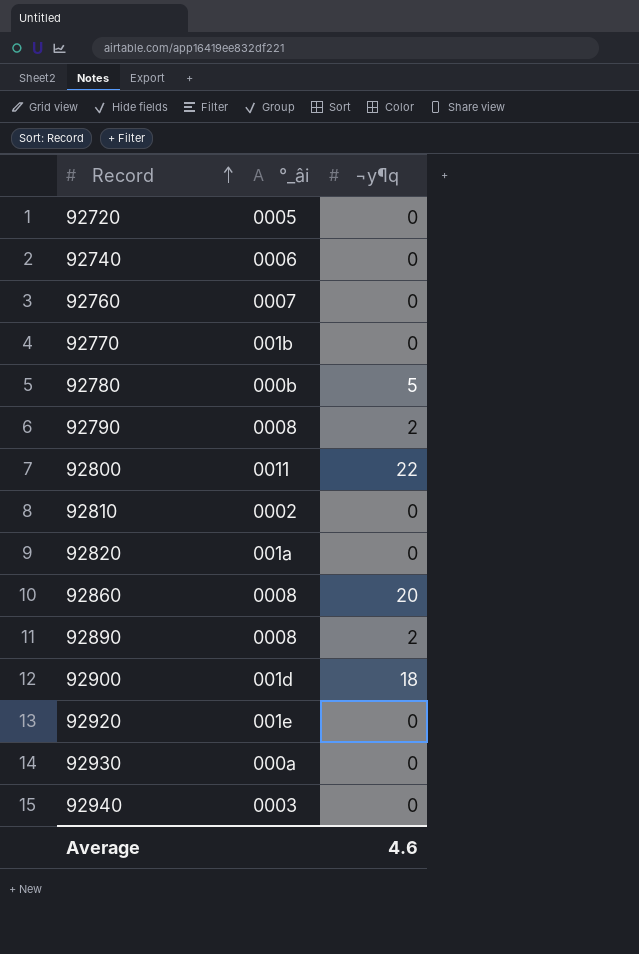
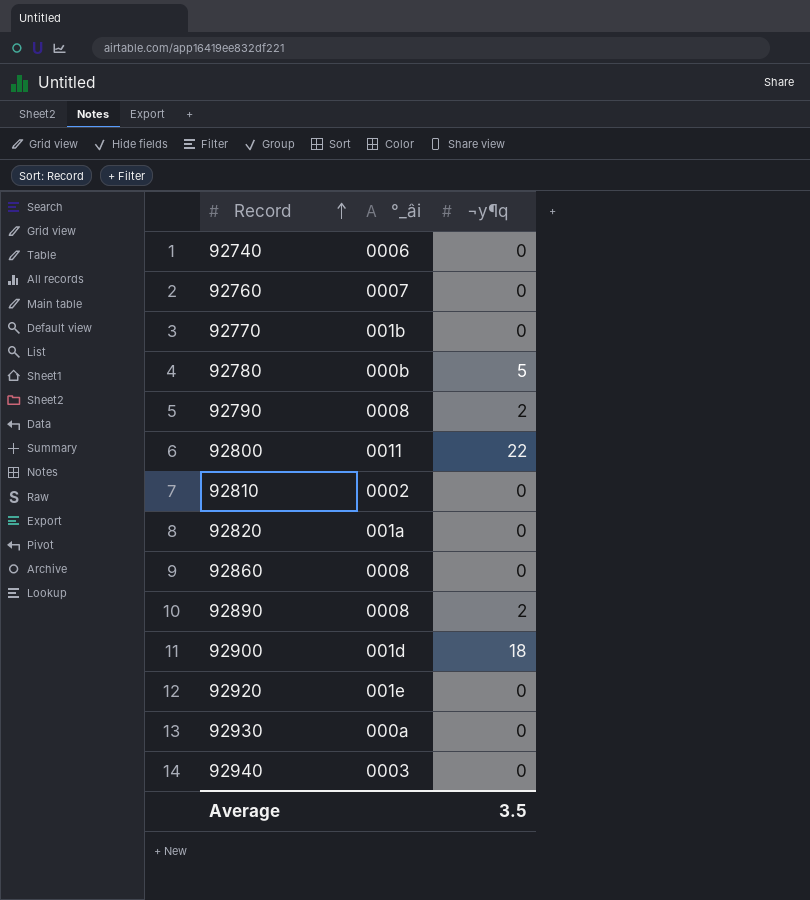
row 92720: 0005 | 0 -> none
92860 | ¬y¶q: 20 -> 0
Average | ¬y¶q: 4.6 -> 3.5

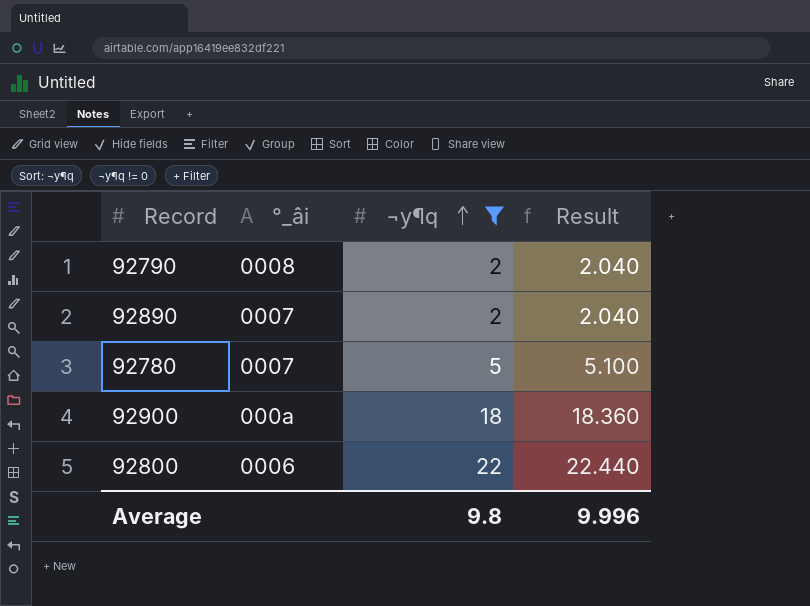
filter: none -> ¬y¶q != 0
row order: Record ascending -> ¬y¶q ascending
column Result | formula: none -> [¬y¶q] * 1.02
92890 | °_âi: 0008 -> 0007
92780 | °_âi: 000b -> 0007
92900 | °_âi: 001d -> 000a
92800 | °_âi: 0011 -> 0006
Average | ¬y¶q: 3.5 -> 9.8

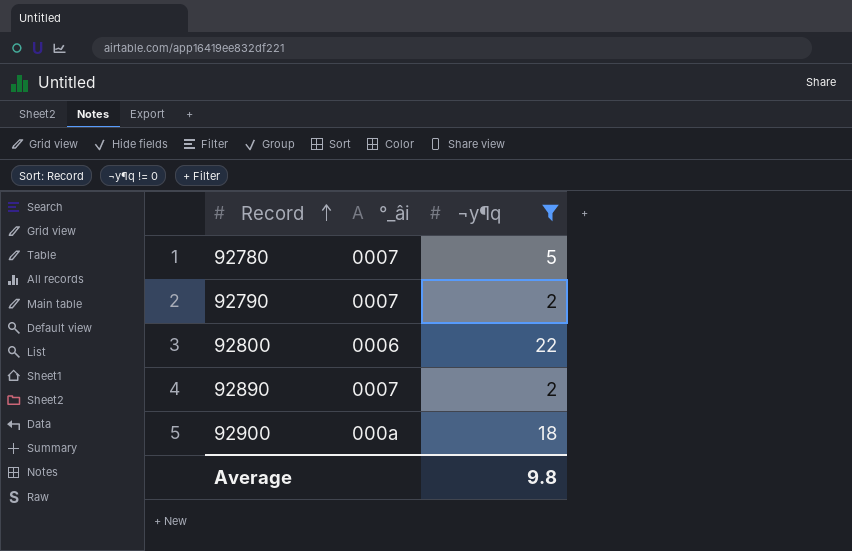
row order: ¬y¶q ascending -> Record ascending
column Result | formula: [¬y¶q] * 1.02 -> none
92790 | °_âi: 0008 -> 0007

